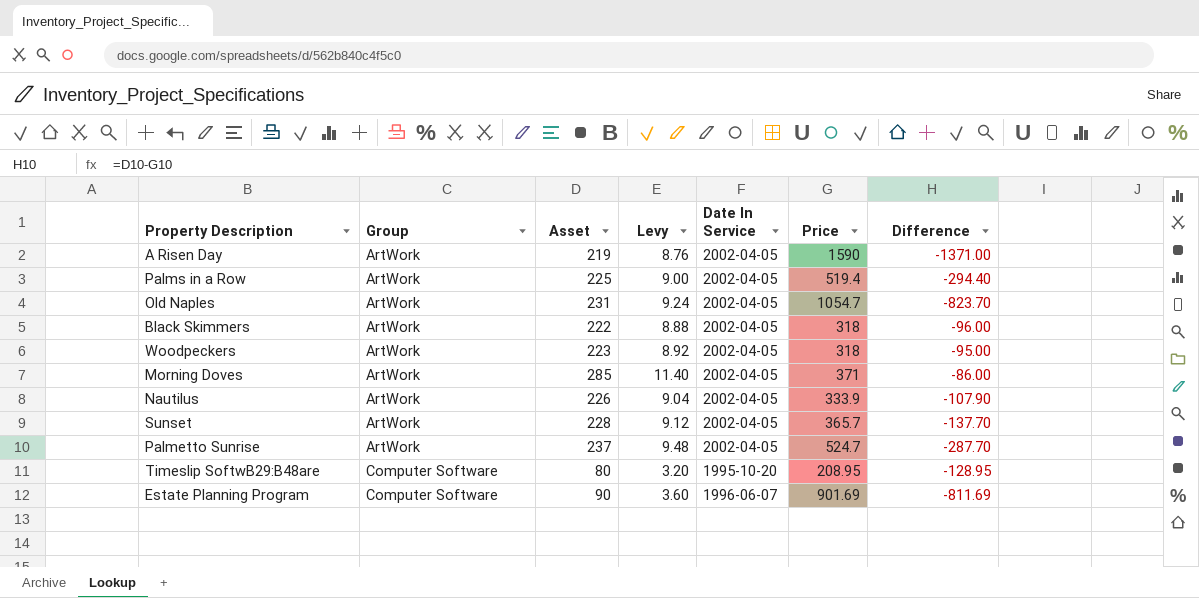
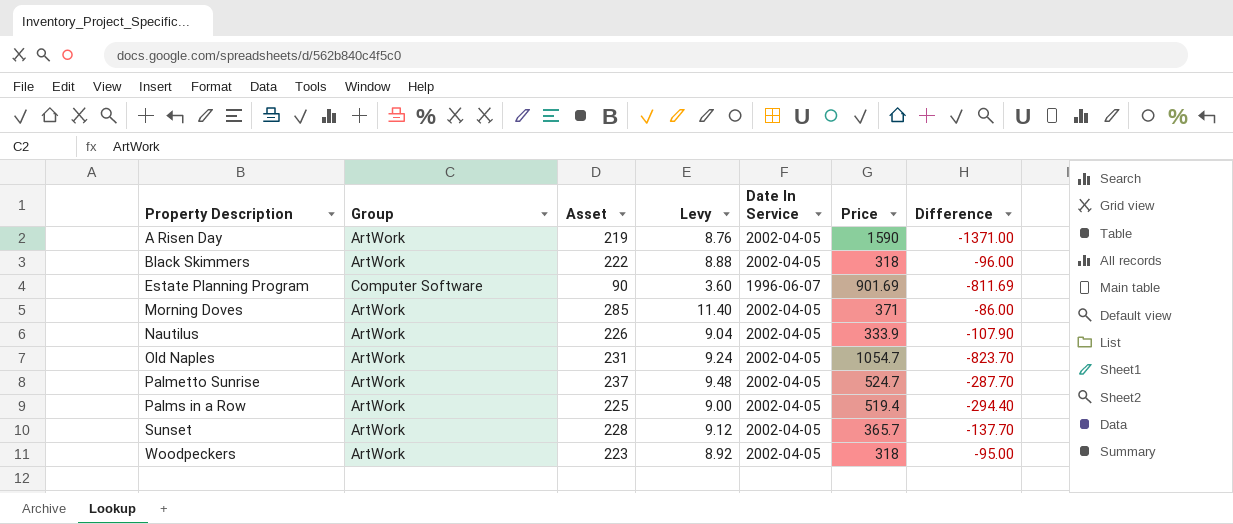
row order: Group ascending -> Property Description ascending
row Timeslip SoftwB29:B48are: Computer Software | 80 | 3.20 | 1995-10-20 | 208.95 | -128.95 -> none

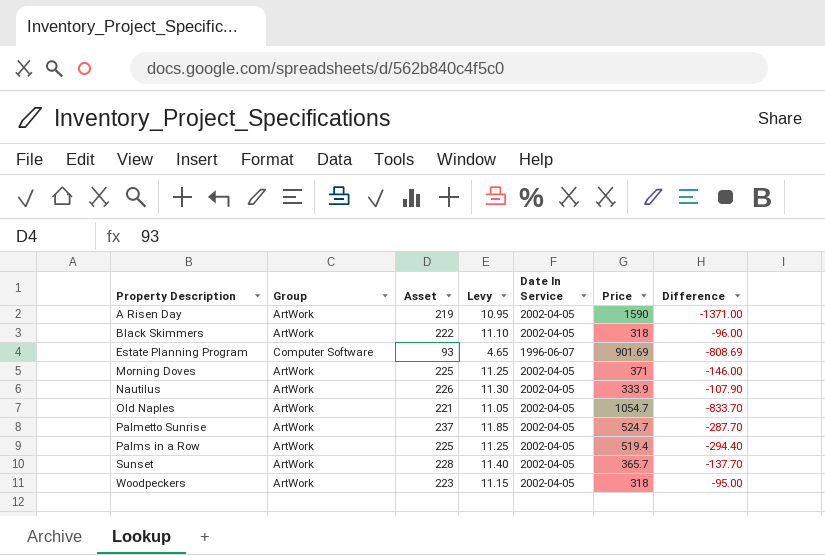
column Levy | formula: [Asset] * 0.04 -> [Asset] * 0.05
Estate Planning Program | Asset: 90 -> 93
Estate Planning Program | Difference: -811.69 -> -808.69
Morning Doves | Asset: 285 -> 225
Morning Doves | Difference: -86.00 -> -146.00
Old Naples | Asset: 231 -> 221
Old Naples | Difference: -823.70 -> -833.70

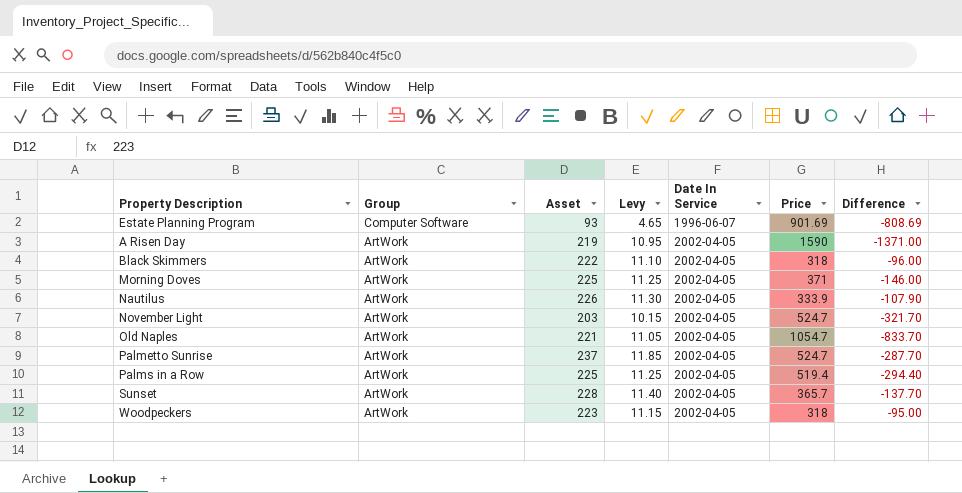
row order: Property Description ascending -> Group descending
row November Light: none -> ArtWork | 203 | 10.15 | 2002-04-05 | 524.7 | -321.70

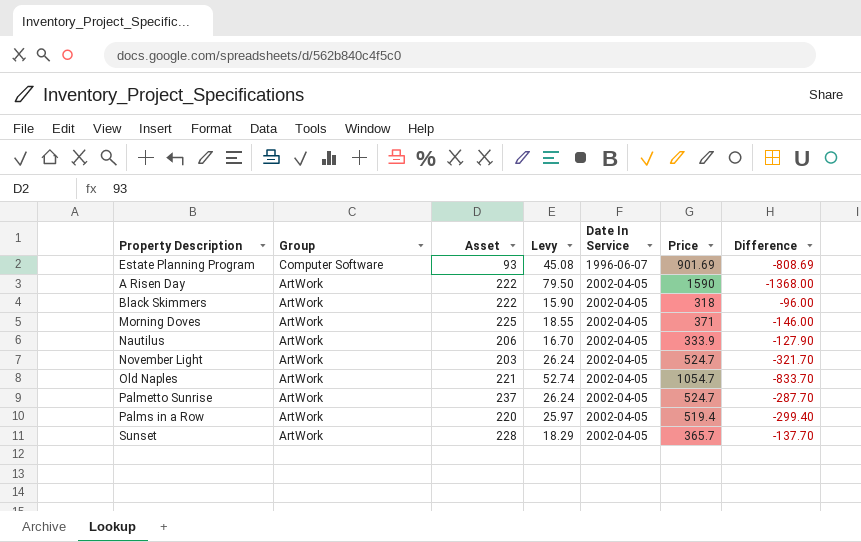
column Levy | formula: [Asset] * 0.05 -> [Price] * 0.05
row Woodpeckers: ArtWork | 223 | 11.15 | 2002-04-05 | 318 | -95.00 -> none
A Risen Day | Asset: 219 -> 222
A Risen Day | Difference: -1371.00 -> -1368.00
Nautilus | Asset: 226 -> 206
Nautilus | Difference: -107.90 -> -127.90
Palms in a Row | Asset: 225 -> 220
Palms in a Row | Difference: -294.40 -> -299.40

